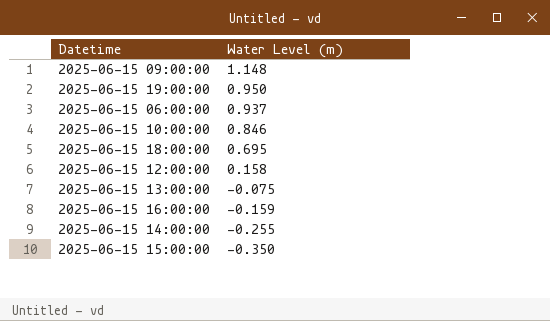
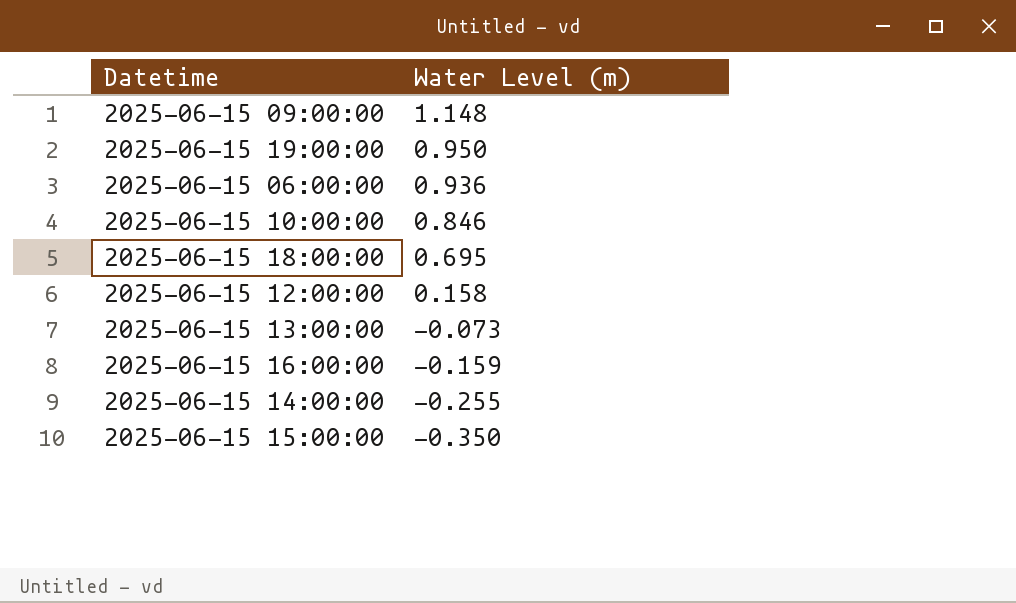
2025-06-15 06:00:00 | Water Level (m): 0.937 -> 0.936
2025-06-15 13:00:00 | Water Level (m): -0.075 -> -0.073

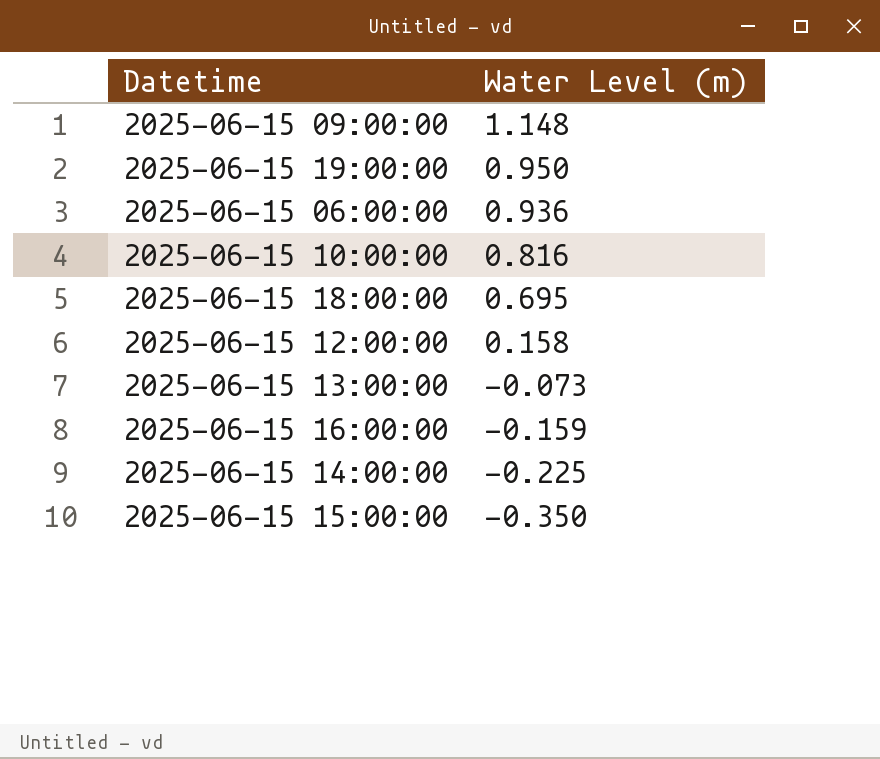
2025-06-15 10:00:00 | Water Level (m): 0.846 -> 0.816
2025-06-15 14:00:00 | Water Level (m): -0.255 -> -0.225

